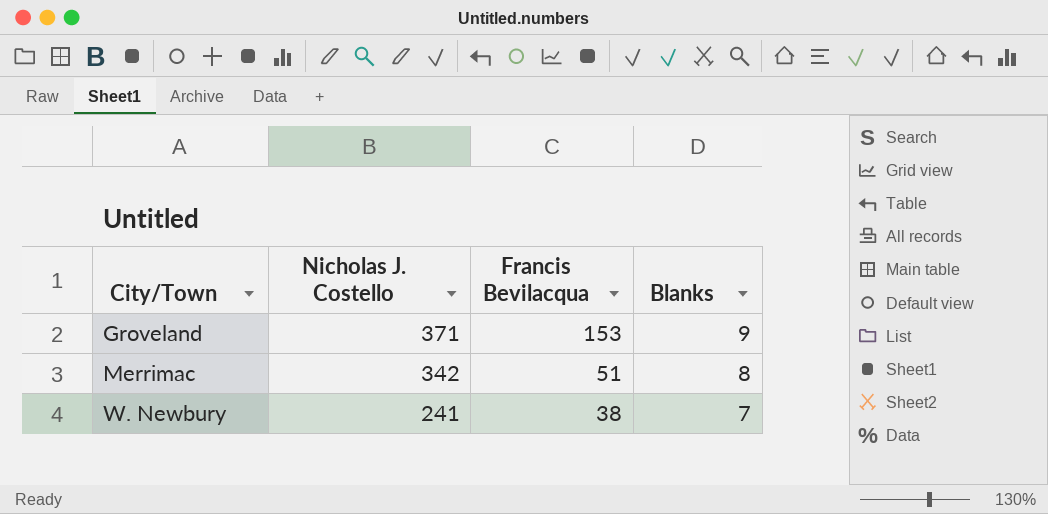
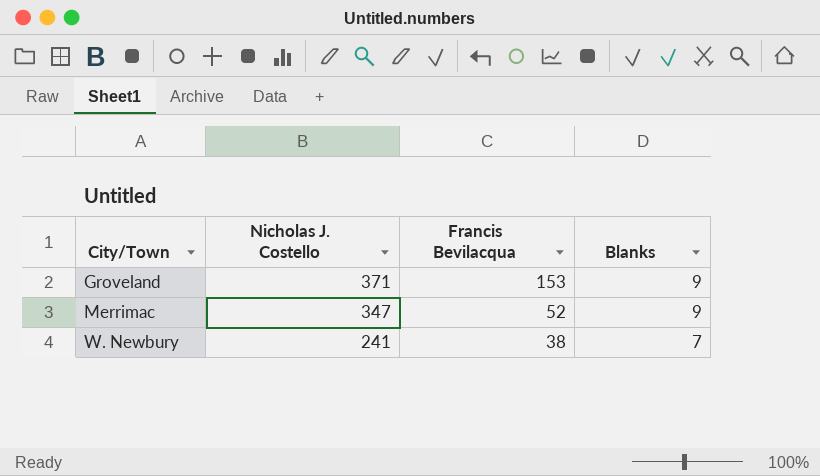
Merrimac | Nicholas J. Costello: 342 -> 347
Merrimac | Francis Bevilacqua: 51 -> 52
Merrimac | Blanks: 8 -> 9

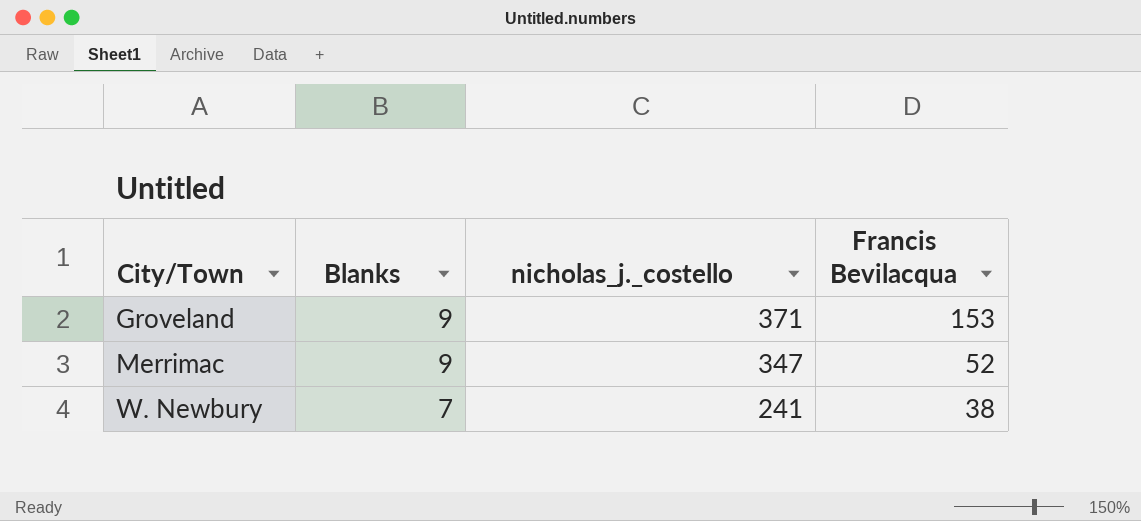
column Blanks | position: 4 -> 2
column name: Nicholas J. Costello -> nicholas_j._costello

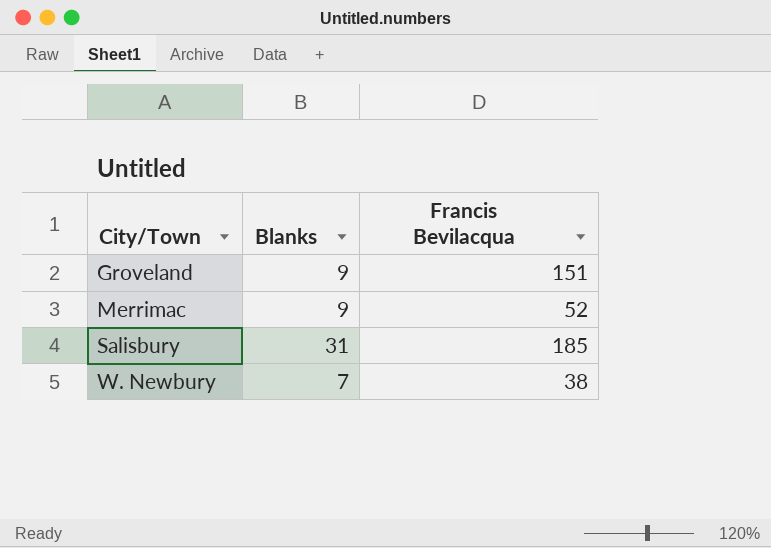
column nicholas_j._costello | position: 3 -> none
Groveland | Francis Bevilacqua: 153 -> 151
row Salisbury: none -> 31 | 185

